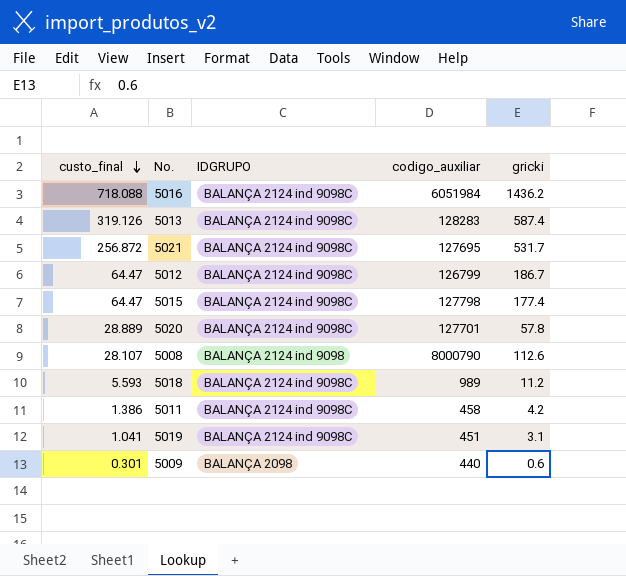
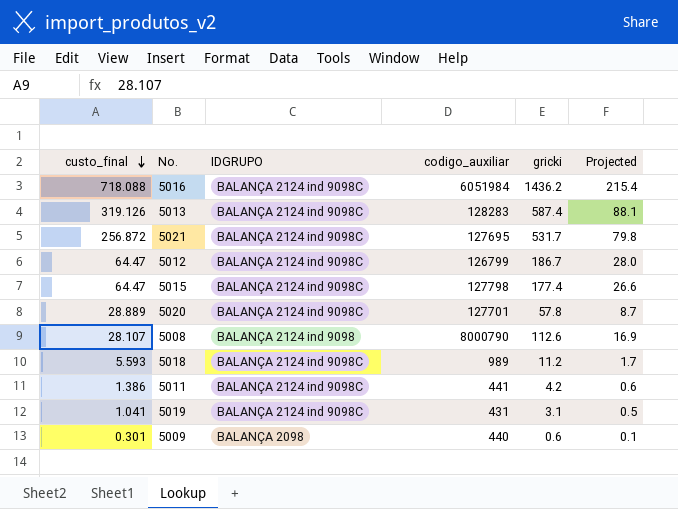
column Projected | formula: none -> [gricki] * 0.15
5011 | codigo_auxiliar: 458 -> 441
5019 | codigo_auxiliar: 451 -> 431

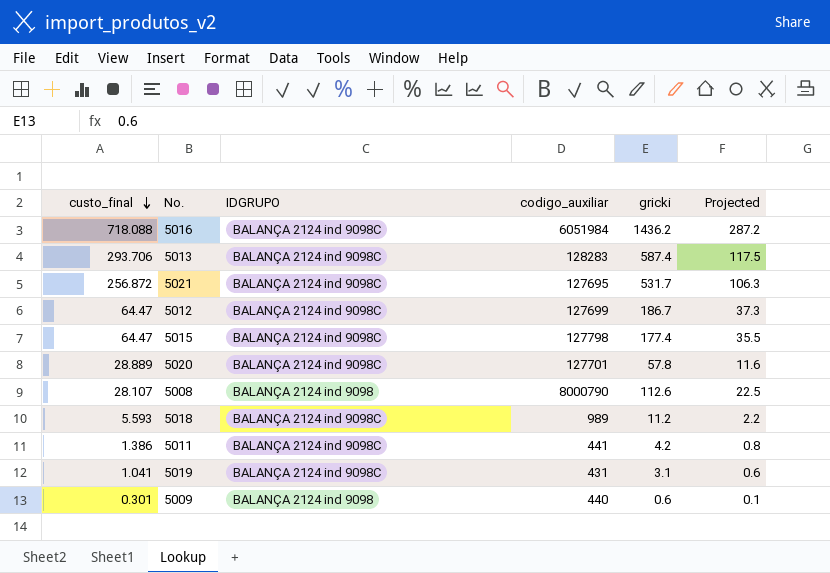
column Projected | formula: [gricki] * 0.15 -> [gricki] * 0.2
5013 | custo_final: 319.126 -> 293.706
5012 | codigo_auxiliar: 126799 -> 127699
5009 | IDGRUPO: BALANÇA 2098 -> BALANÇA 2124 ind 9098

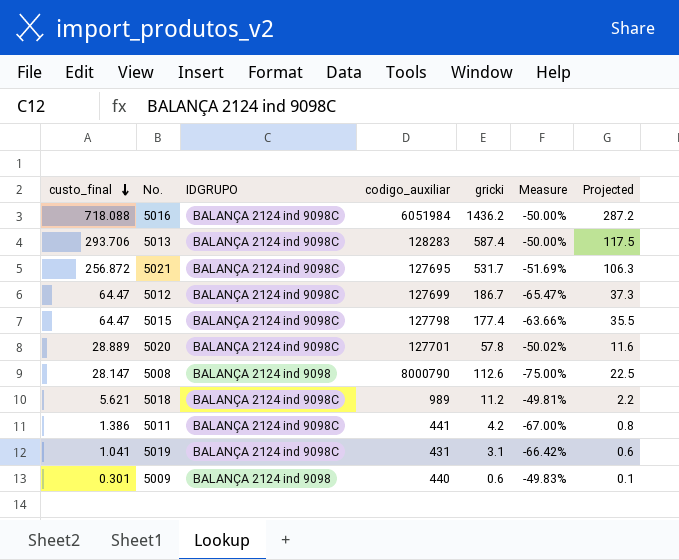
column Measure | formula: none -> ([custo_final] - [gricki]) / [gricki]
5008 | custo_final: 28.107 -> 28.147
5018 | custo_final: 5.593 -> 5.621

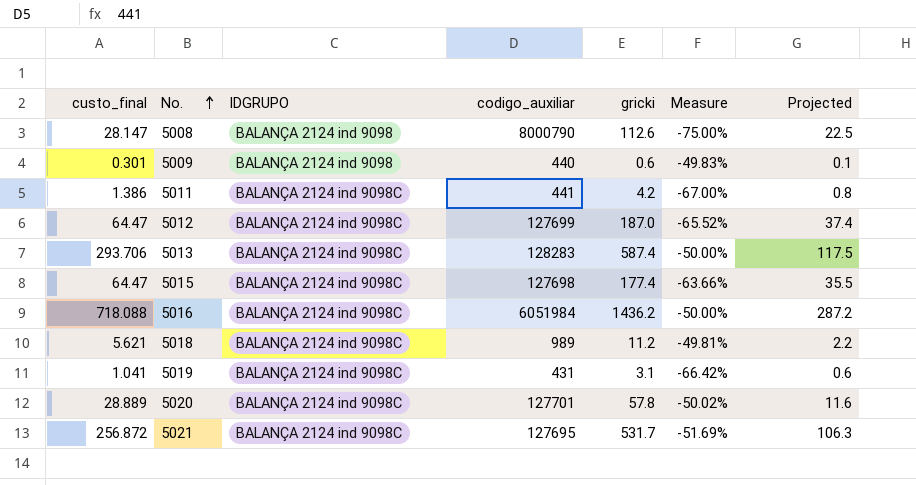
row order: custo_final descending -> No. ascending
5012 | gricki: 186.7 -> 187.0
5012 | Measure: -65.47% -> -65.52%
5012 | Projected: 37.3 -> 37.4
5015 | codigo_auxiliar: 127798 -> 127698

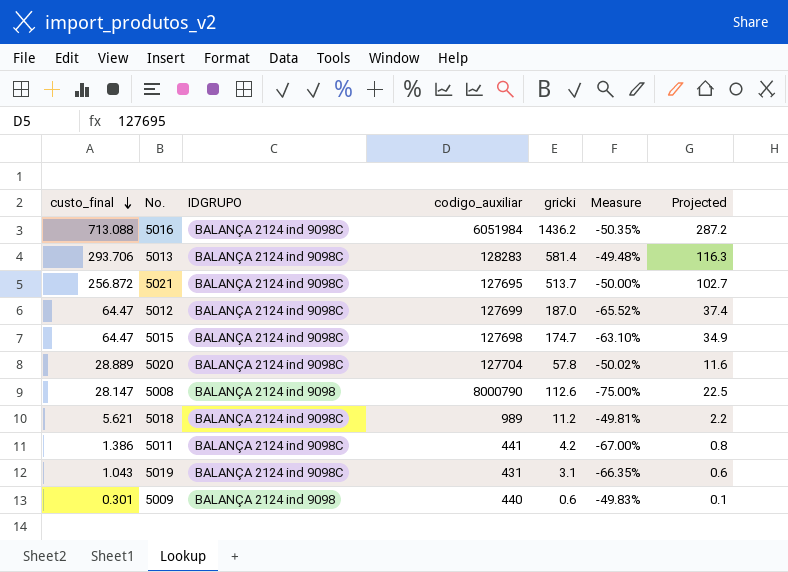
row order: No. ascending -> custo_final descending
5016 | custo_final: 718.088 -> 713.088
5016 | Measure: -50.00% -> -50.35%
5013 | gricki: 587.4 -> 581.4
5013 | Measure: -50.00% -> -49.48%
5013 | Projected: 117.5 -> 116.3
5021 | gricki: 531.7 -> 513.7
5021 | Measure: -51.69% -> -50.00%
5021 | Projected: 106.3 -> 102.7
5015 | gricki: 177.4 -> 174.7
5015 | Measure: -63.66% -> -63.10%
5015 | Projected: 35.5 -> 34.9
5020 | codigo_auxiliar: 127701 -> 127704
5019 | custo_final: 1.041 -> 1.043
5019 | Measure: -66.42% -> -66.35%

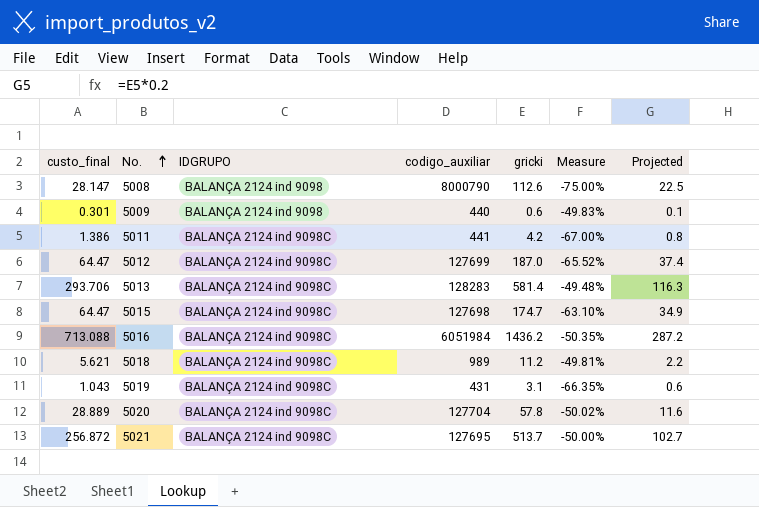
row order: custo_final descending -> No. ascending

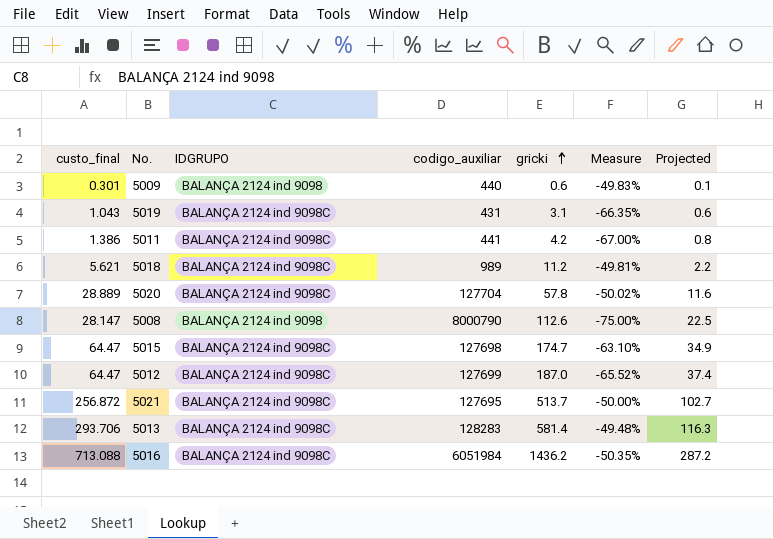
row order: No. ascending -> gricki ascending

